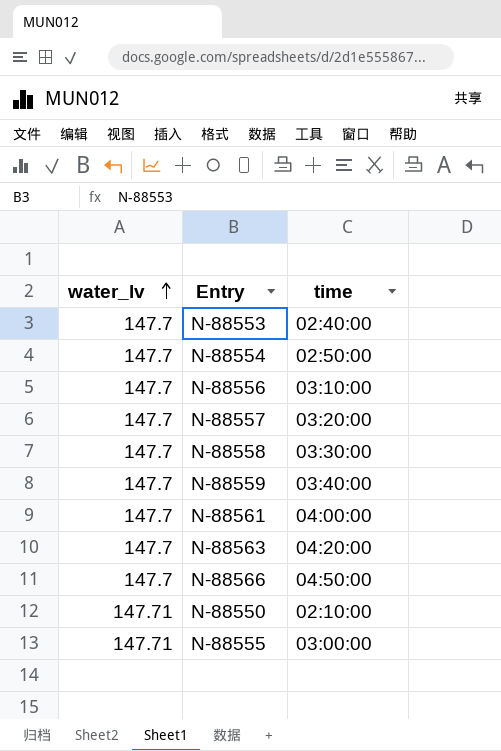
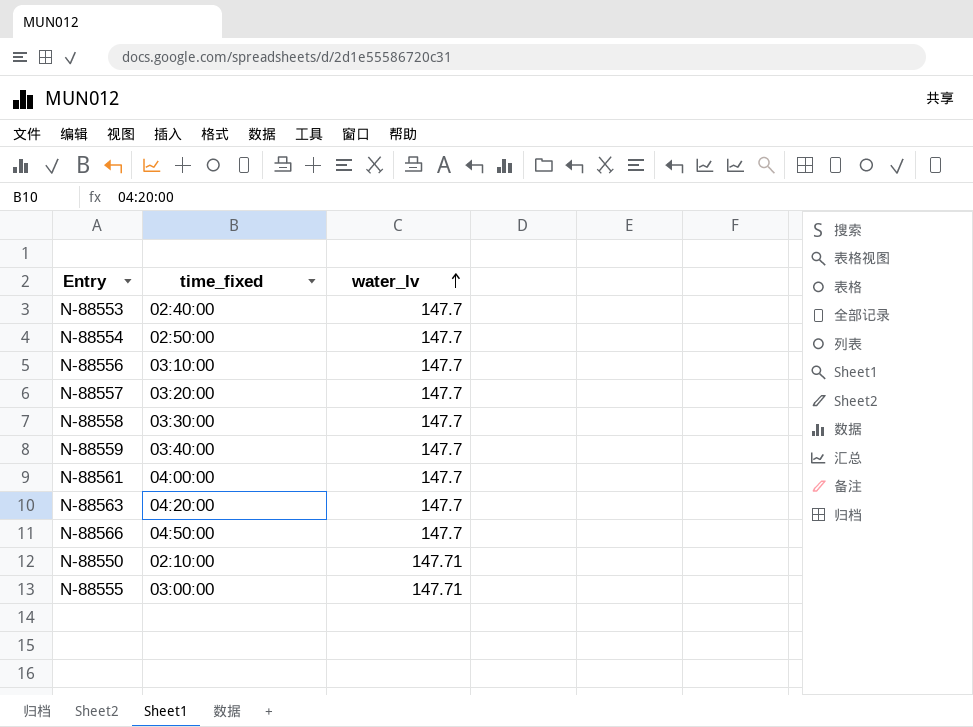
column name: time -> time_fixed
column water_lv | position: 1 -> 3

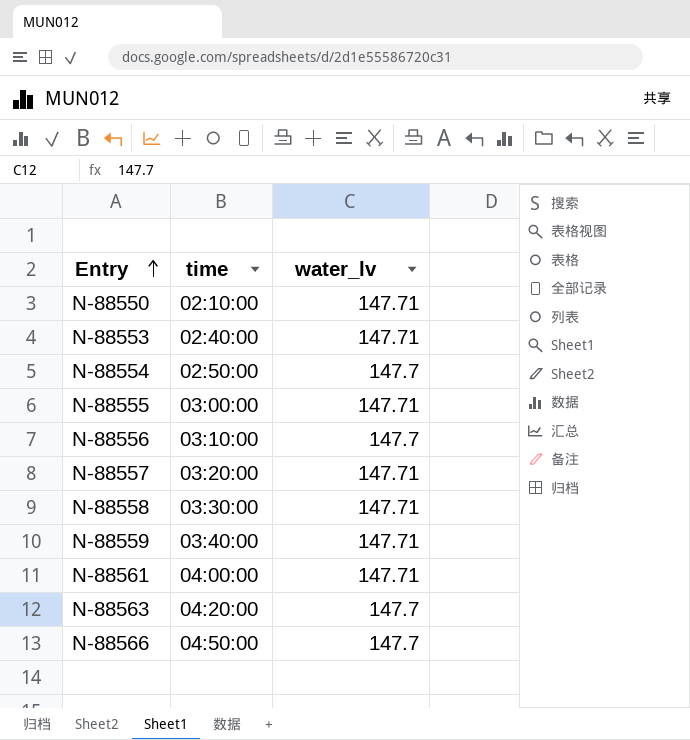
row order: water_lv ascending -> Entry ascending
column name: time_fixed -> time
N-88553 | water_lv: 147.7 -> 147.71
N-88557 | water_lv: 147.7 -> 147.71
N-88558 | water_lv: 147.7 -> 147.71
N-88559 | water_lv: 147.7 -> 147.71
N-88561 | water_lv: 147.7 -> 147.71

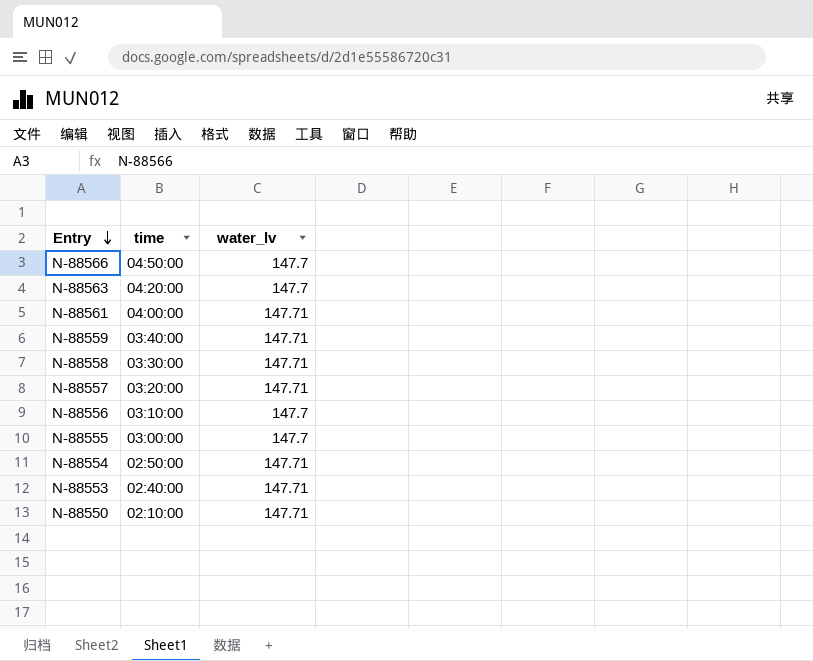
row order: Entry ascending -> Entry descending
N-88555 | water_lv: 147.71 -> 147.7
N-88554 | water_lv: 147.7 -> 147.71

